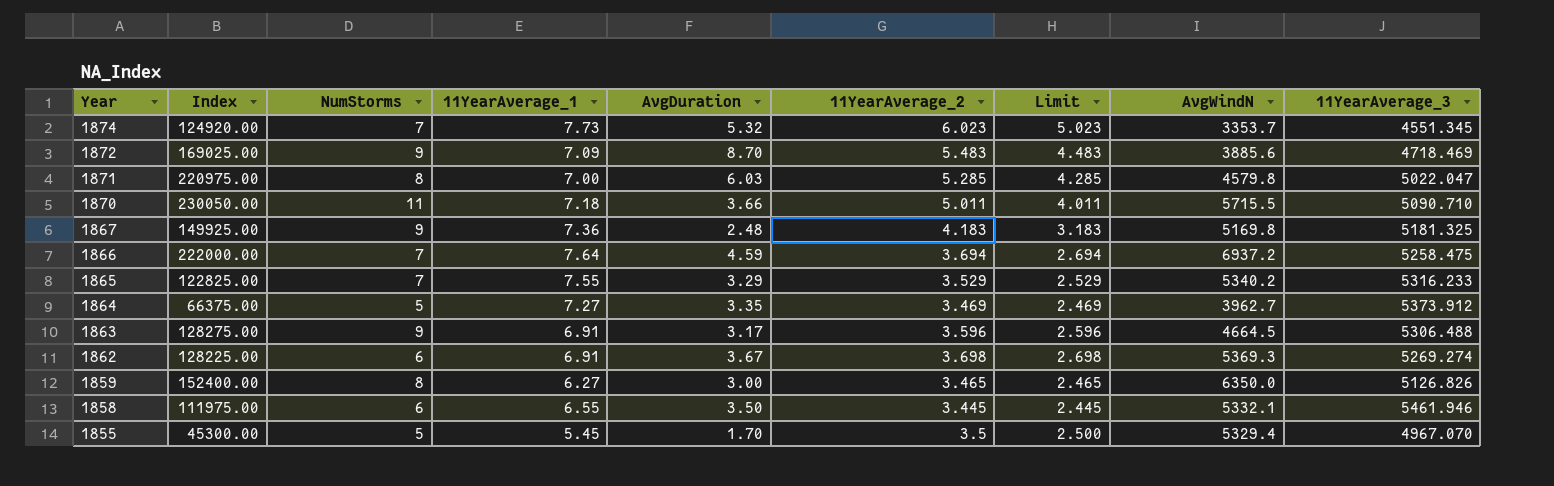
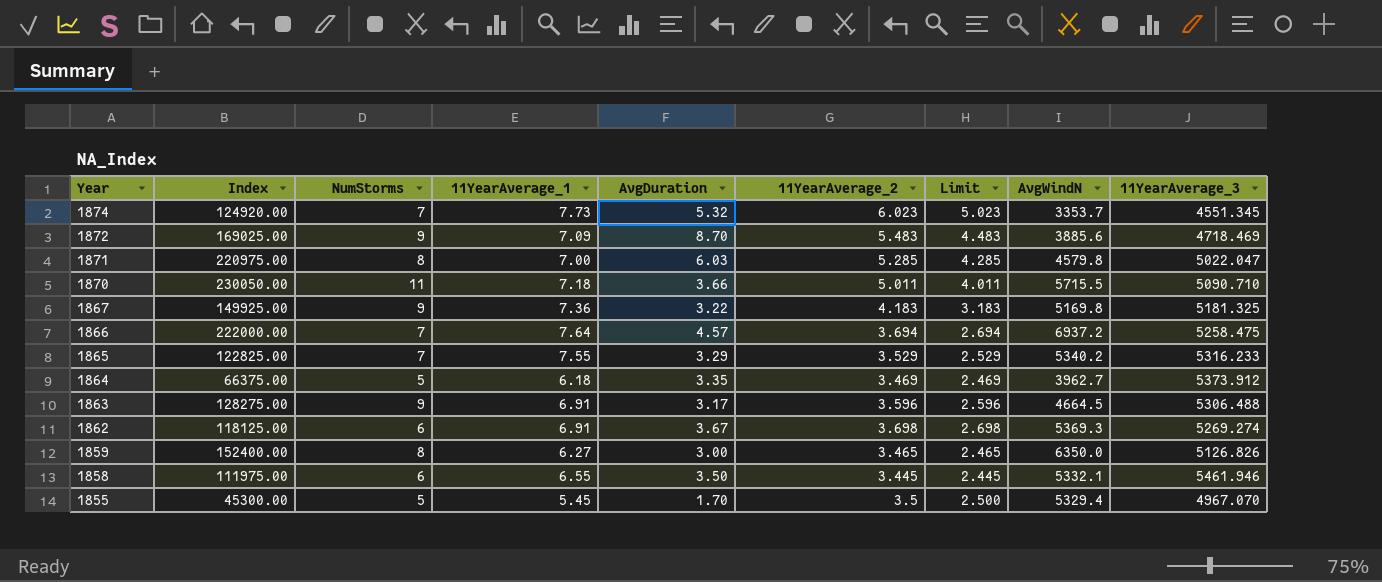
1867 | AvgDuration: 2.48 -> 3.22
1866 | AvgDuration: 4.59 -> 4.57
1864 | 11YearAverage_1: 7.27 -> 6.18
1862 | Index: 128225.00 -> 118125.00

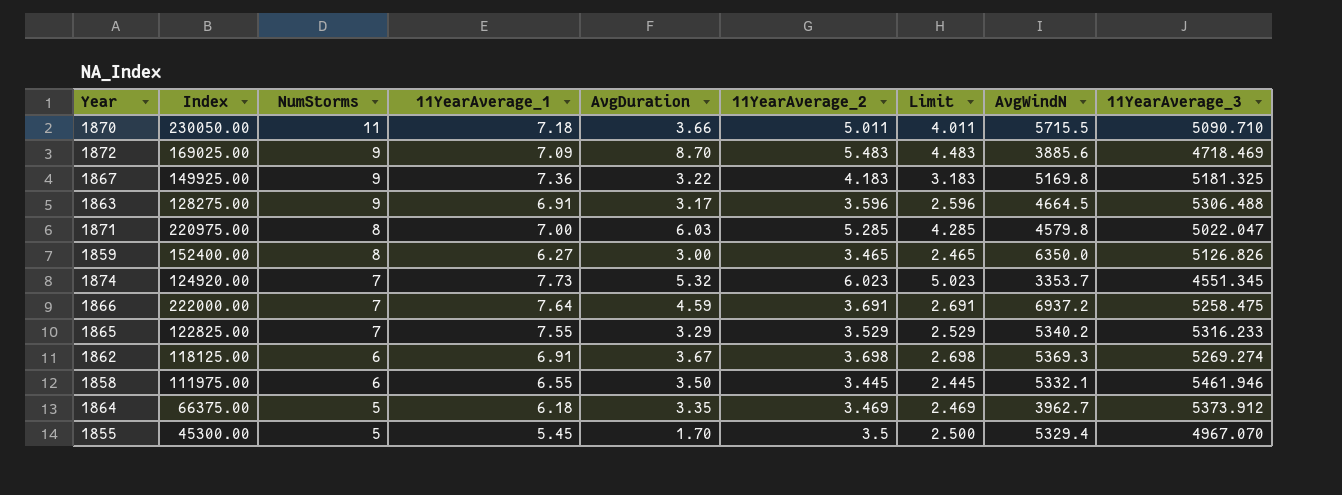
row order: Year descending -> NumStorms descending
1866 | AvgDuration: 4.57 -> 4.59
1866 | 11YearAverage_2: 3.694 -> 3.691
1866 | Limit: 2.694 -> 2.691

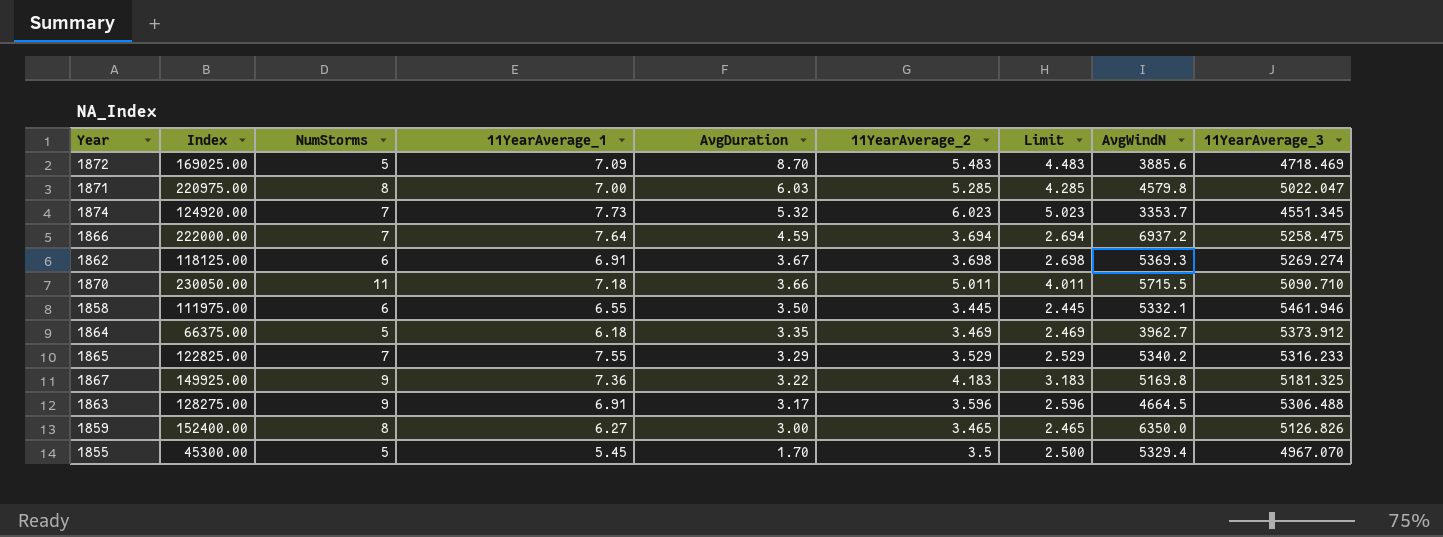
row order: NumStorms descending -> AvgDuration descending
1872 | NumStorms: 9 -> 5
1866 | 11YearAverage_2: 3.691 -> 3.694
1866 | Limit: 2.691 -> 2.694

